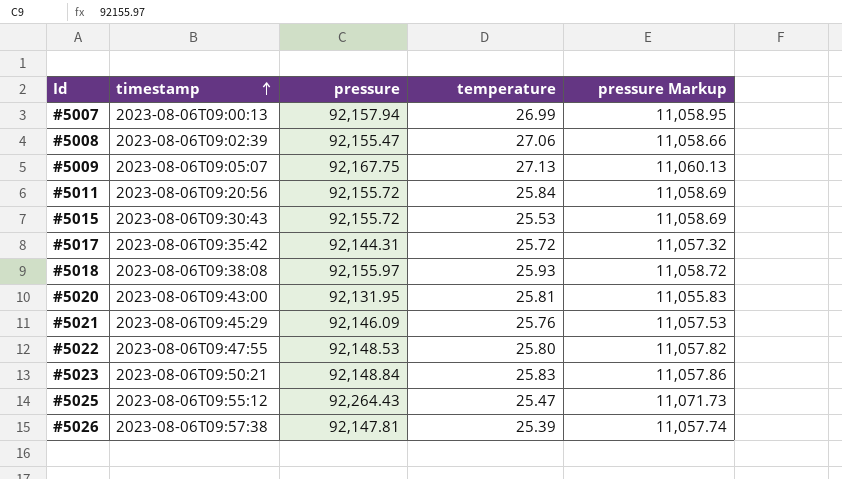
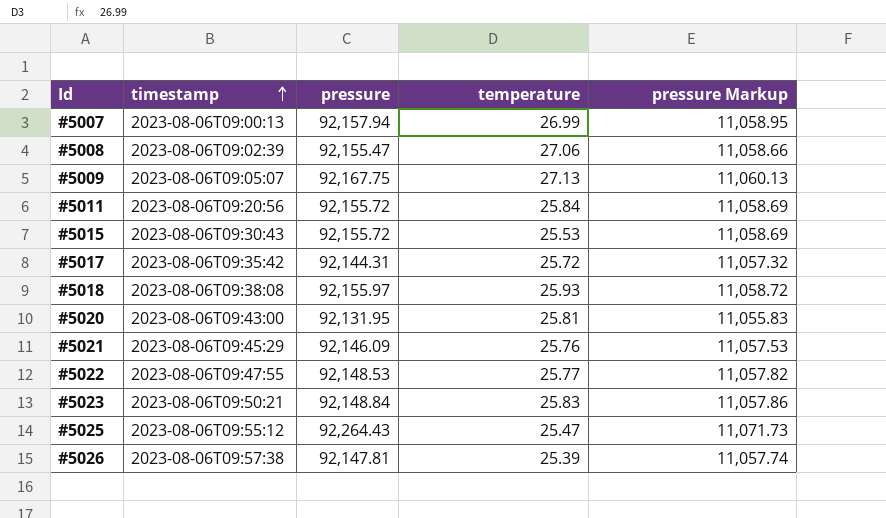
#5022 | temperature: 25.80 -> 25.77

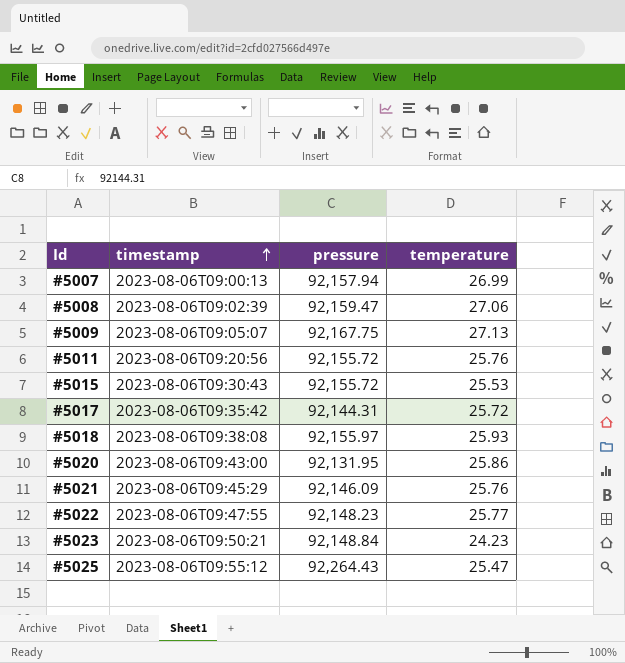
column pressure Markup | formula: [pressure] * 0.12 -> none
row #5026: 2023-08-06T09:57:38 | 92,147.81 | 25.39 | 11,057.74 -> none
#5008 | pressure: 92,155.47 -> 92,159.47
#5011 | temperature: 25.84 -> 25.76
#5020 | temperature: 25.81 -> 25.86
#5022 | pressure: 92,148.53 -> 92,148.23
#5023 | temperature: 25.83 -> 24.23

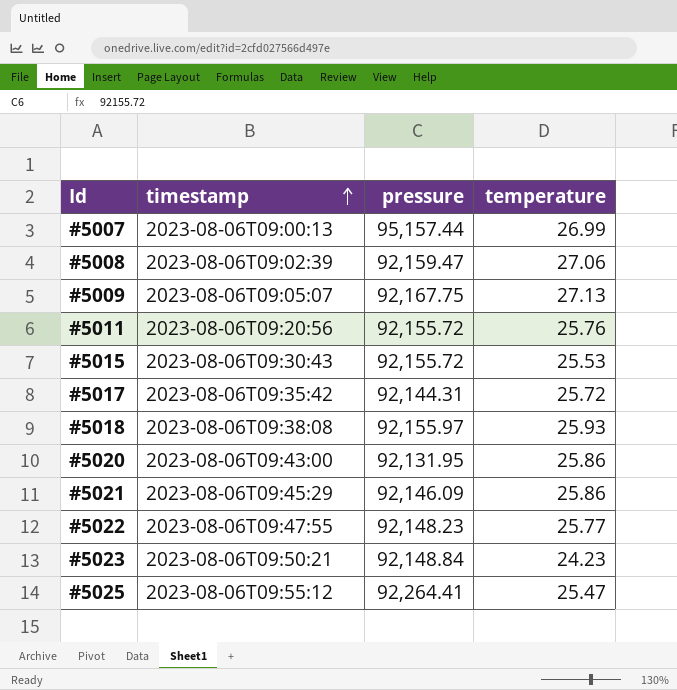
#5007 | pressure: 92,157.94 -> 95,157.44
#5021 | temperature: 25.76 -> 25.86
#5025 | pressure: 92,264.43 -> 92,264.41

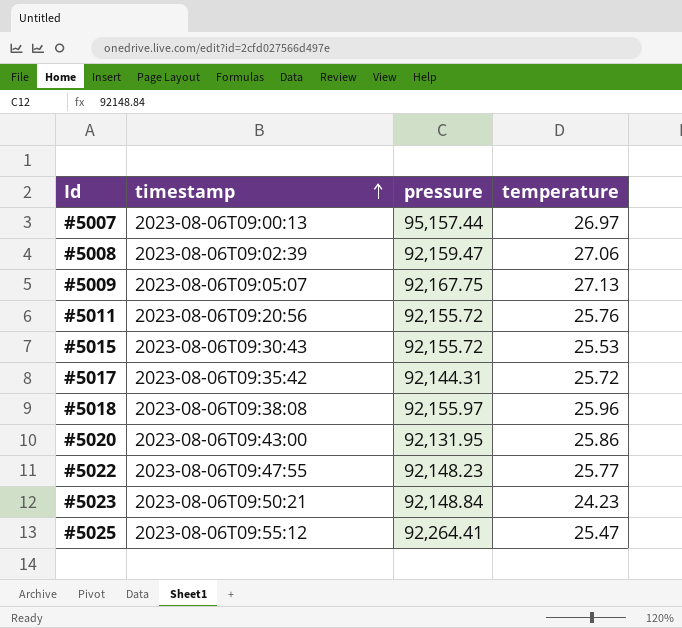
row #5021: 2023-08-06T09:45:29 | 92,146.09 | 25.86 -> none
#5007 | temperature: 26.99 -> 26.97
#5018 | temperature: 25.93 -> 25.96

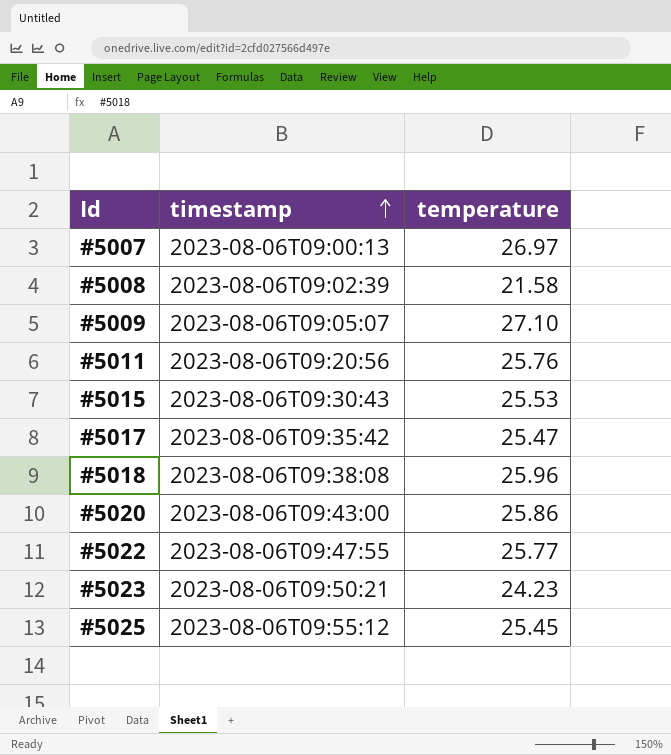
column pressure | position: 3 -> none
#5008 | temperature: 27.06 -> 21.58
#5009 | temperature: 27.13 -> 27.10
#5017 | temperature: 25.72 -> 25.47
#5025 | temperature: 25.47 -> 25.45

